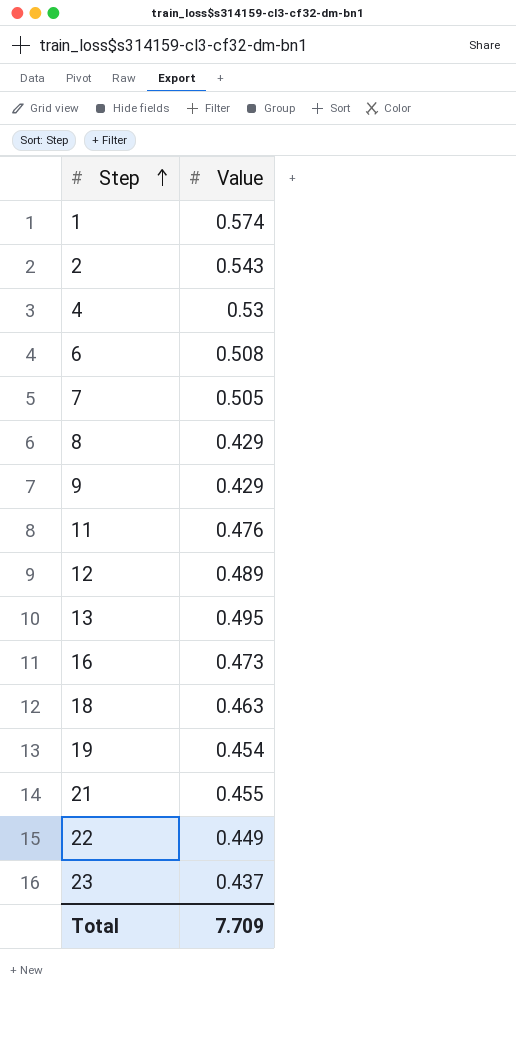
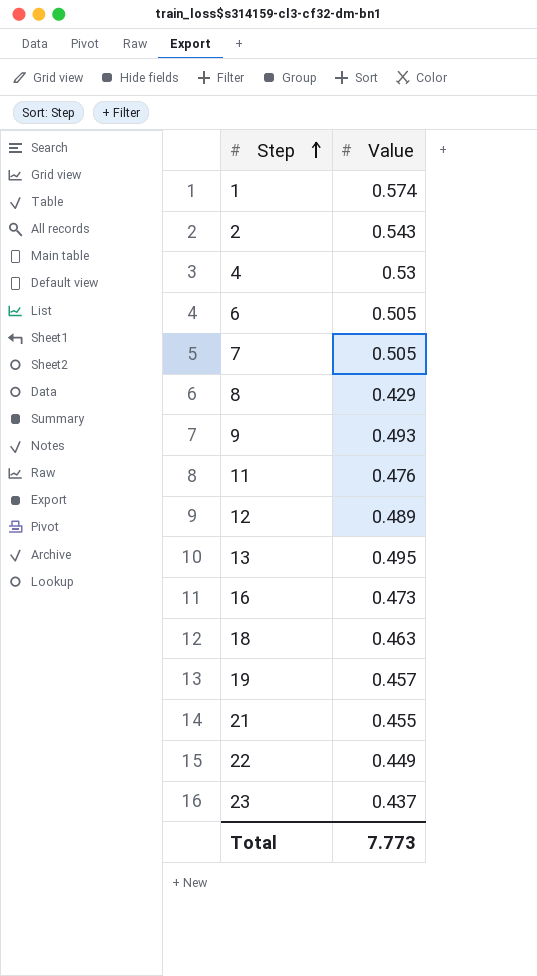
6 | Value: 0.508 -> 0.505
9 | Value: 0.429 -> 0.493
19 | Value: 0.454 -> 0.457
Total | Value: 7.709 -> 7.773

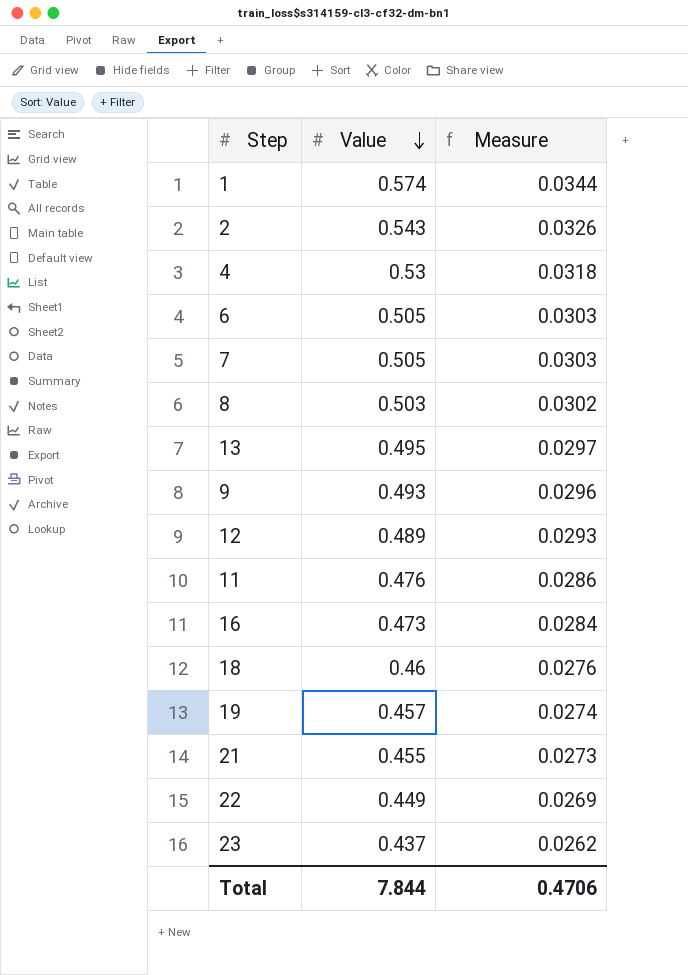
row order: Step ascending -> Value descending
column Measure | formula: none -> [Value] * 0.06
8 | Value: 0.429 -> 0.503
18 | Value: 0.463 -> 0.46
Total | Value: 7.773 -> 7.844

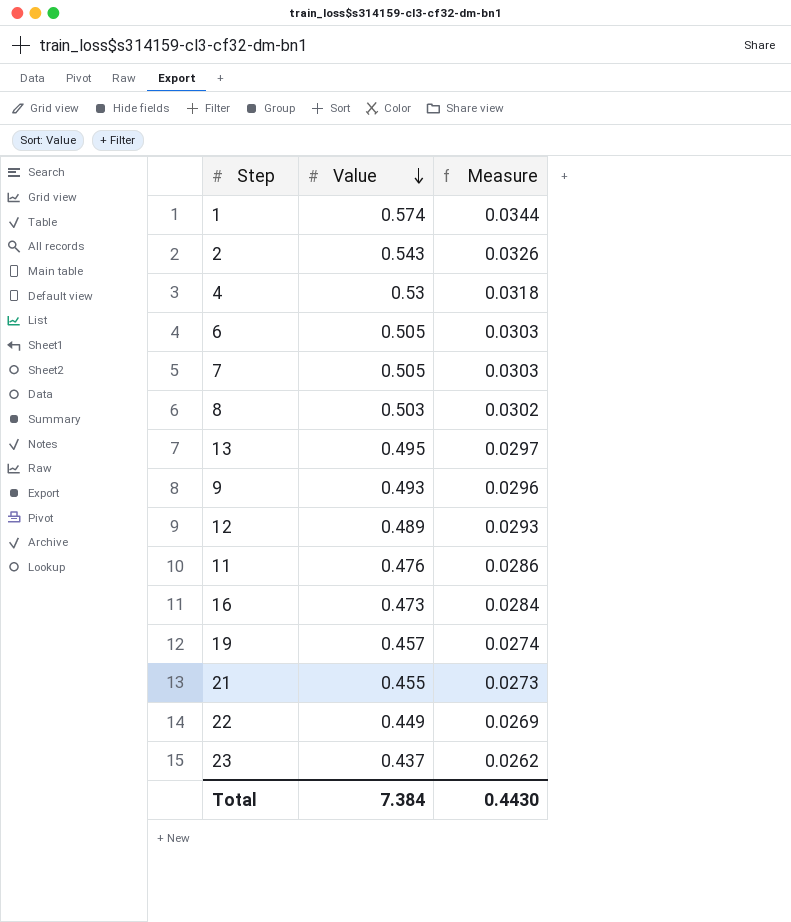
row 18: 0.46 | 0.0276 -> none
Total | Value: 7.844 -> 7.384
Total | Measure: 0.4706 -> 0.4430

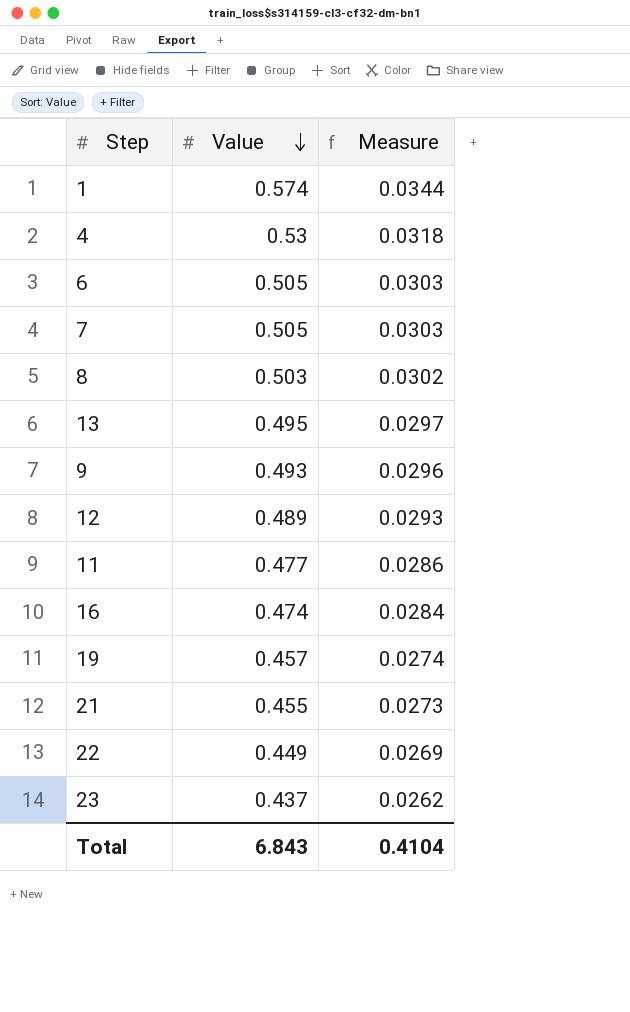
row 2: 0.543 | 0.0326 -> none
11 | Value: 0.476 -> 0.477
16 | Value: 0.473 -> 0.474
Total | Value: 7.384 -> 6.843
Total | Measure: 0.4430 -> 0.4104

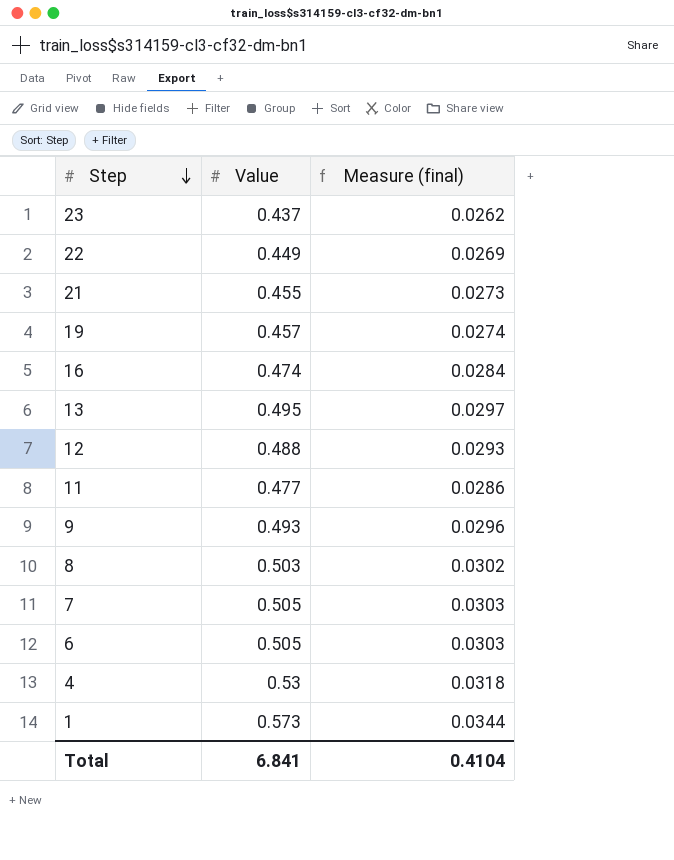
row order: Value descending -> Step descending
column name: Measure -> Measure (final)
12 | Value: 0.489 -> 0.488
1 | Value: 0.574 -> 0.573
Total | Value: 6.843 -> 6.841

